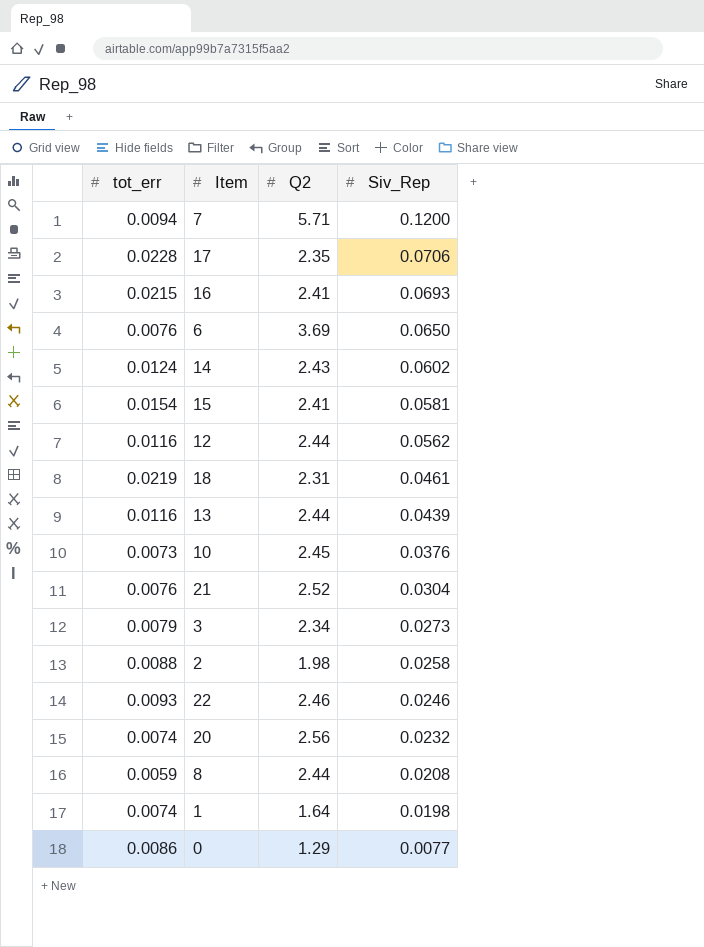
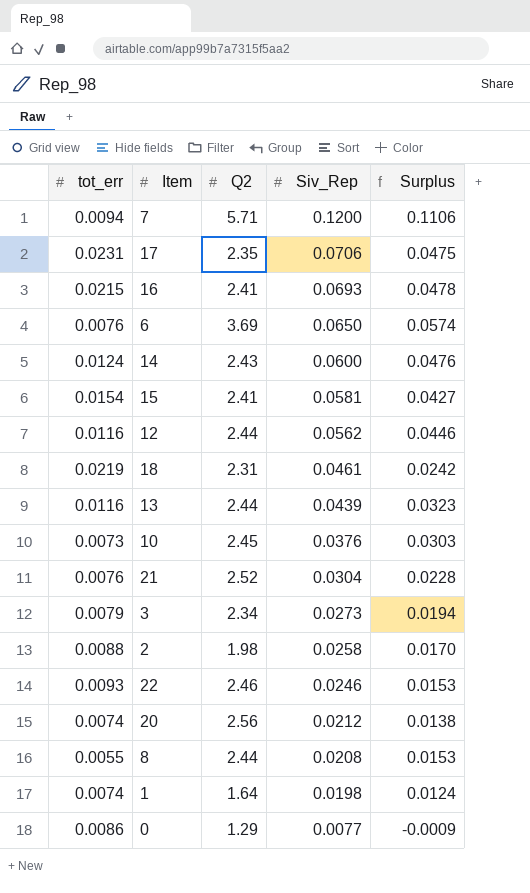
column Surplus | formula: none -> [Siv_Rep] - [tot_err]
17 | tot_err: 0.0228 -> 0.0231
14 | Siv_Rep: 0.0602 -> 0.0600
20 | Siv_Rep: 0.0232 -> 0.0212
8 | tot_err: 0.0059 -> 0.0055

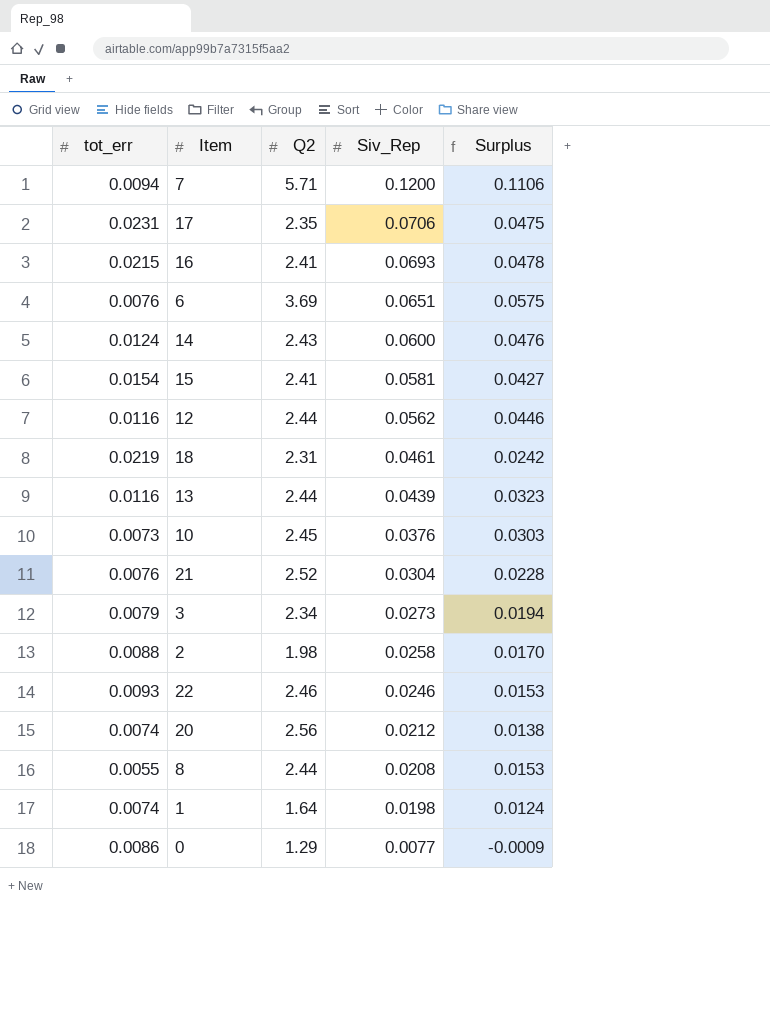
6 | Siv_Rep: 0.0650 -> 0.0651
6 | Surplus: 0.0574 -> 0.0575

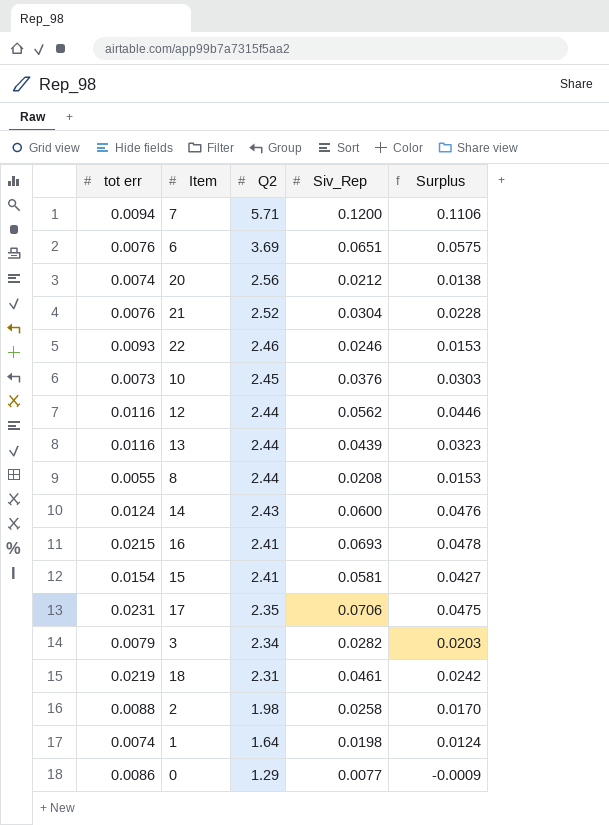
row order: Siv_Rep descending -> Q2 descending
column name: tot_err -> tot err
3 | Siv_Rep: 0.0273 -> 0.0282
3 | Surplus: 0.0194 -> 0.0203

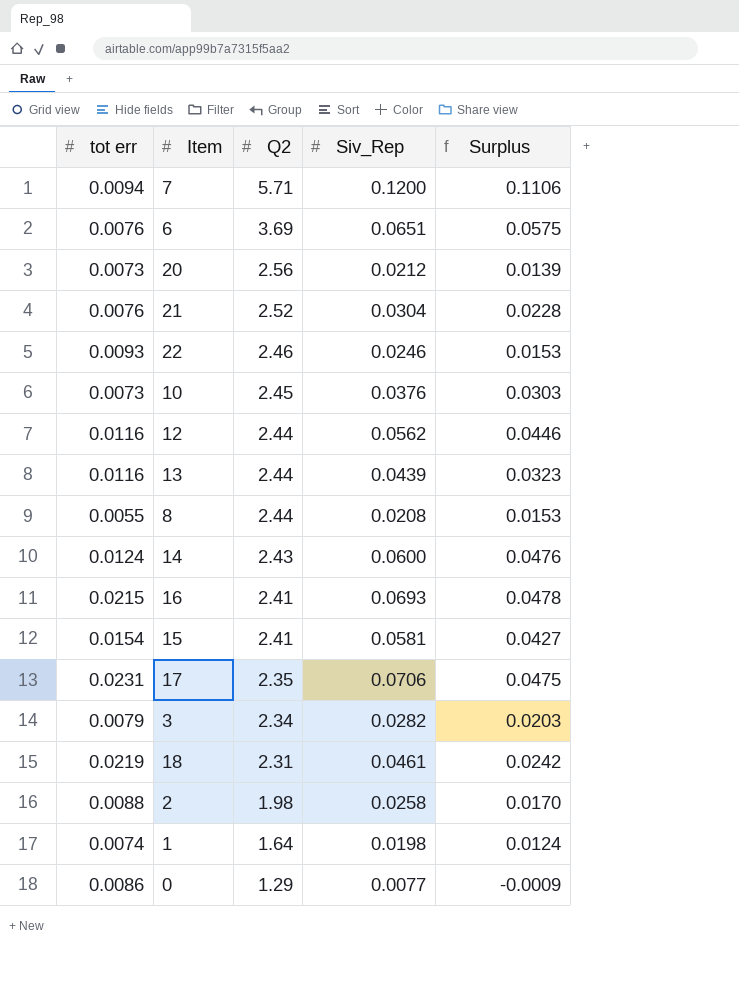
20 | tot err: 0.0074 -> 0.0073
20 | Surplus: 0.0138 -> 0.0139

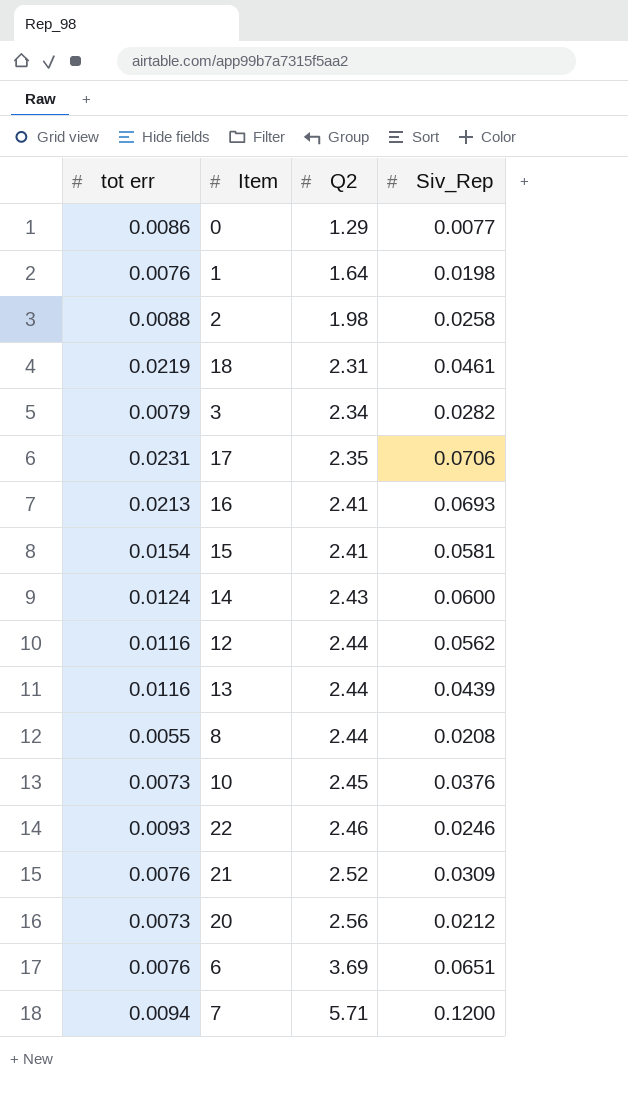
row order: Q2 descending -> Q2 ascending
column Surplus | formula: [Siv_Rep] - [tot err] -> none
1 | tot err: 0.0074 -> 0.0076
16 | tot err: 0.0215 -> 0.0213
21 | Siv_Rep: 0.0304 -> 0.0309

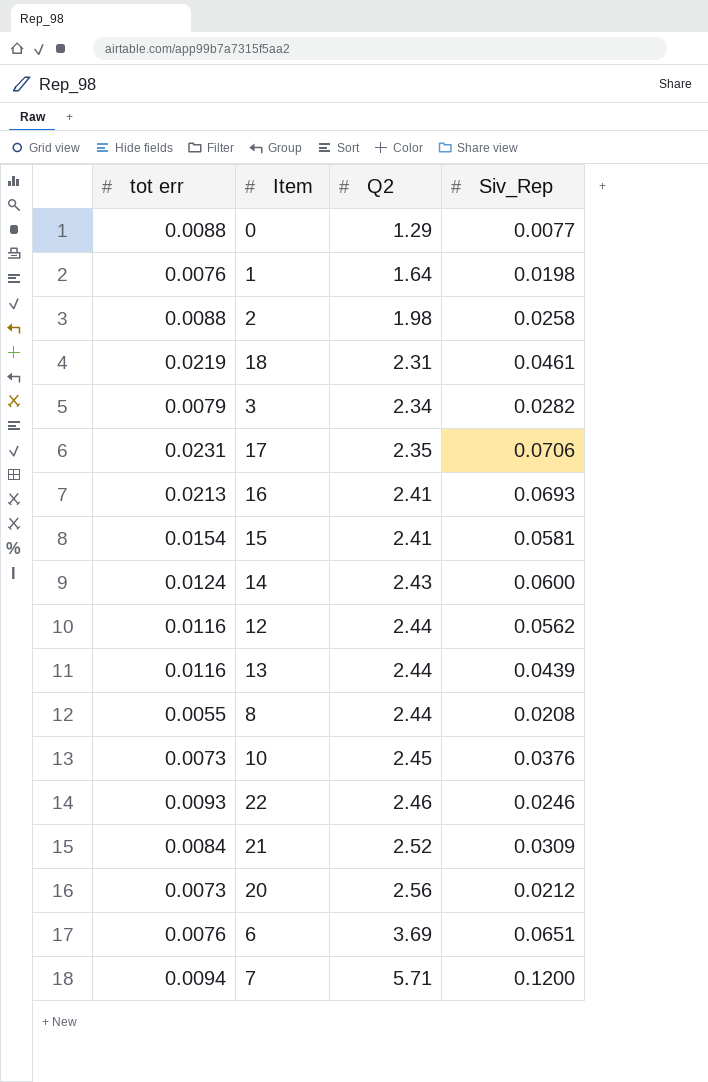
0 | tot err: 0.0086 -> 0.0088
21 | tot err: 0.0076 -> 0.0084

